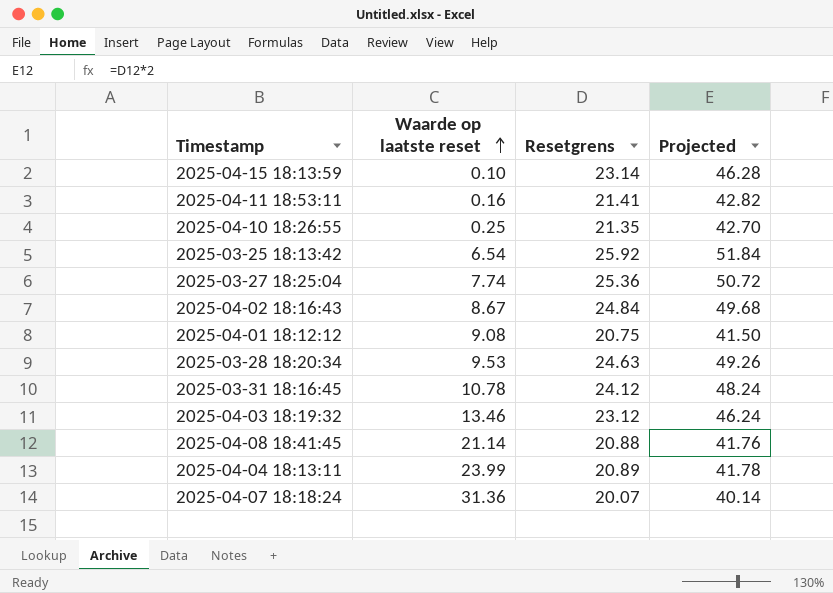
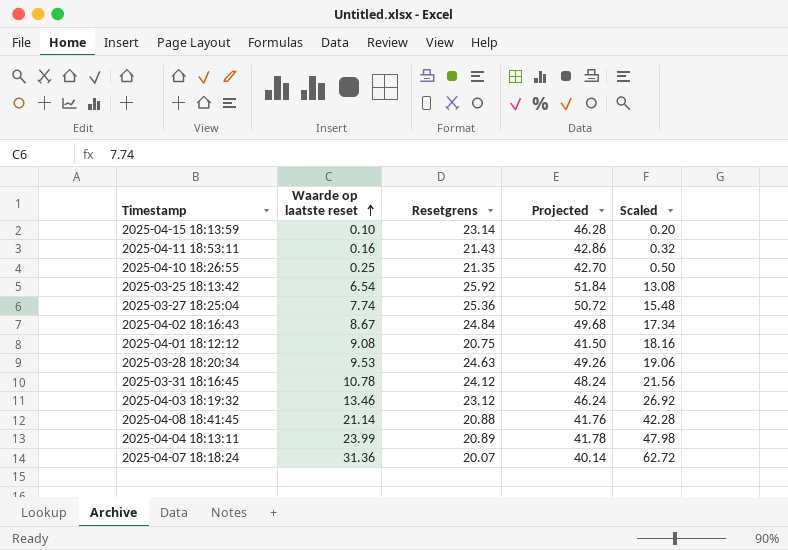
column Scaled | formula: none -> [Waarde op laatste reset] * 2
2025-04-11 18:53:11 | Resetgrens: 21.41 -> 21.43
2025-04-11 18:53:11 | Projected: 42.82 -> 42.86

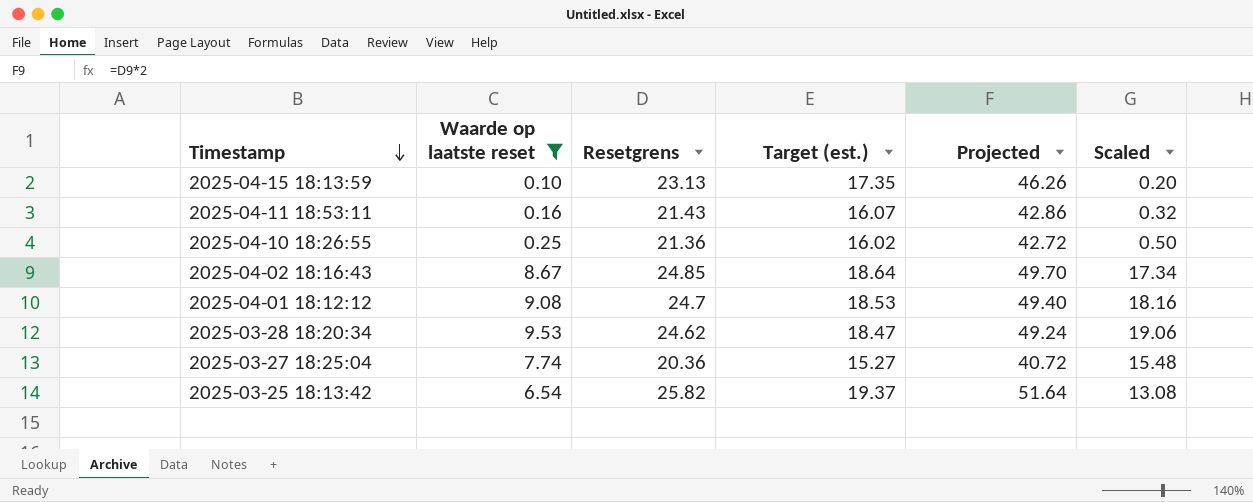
filter: none -> Waarde op laatste reset <= 9.53
row order: Waarde op laatste reset ascending -> Timestamp descending
column Target (est.) | formula: none -> [Resetgrens] * 0.75
2025-04-15 18:13:59 | Resetgrens: 23.14 -> 23.13
2025-04-15 18:13:59 | Projected: 46.28 -> 46.26
2025-04-10 18:26:55 | Resetgrens: 21.35 -> 21.36
2025-04-10 18:26:55 | Projected: 42.70 -> 42.72
2025-04-02 18:16:43 | Resetgrens: 24.84 -> 24.85
2025-04-02 18:16:43 | Projected: 49.68 -> 49.70
2025-04-01 18:12:12 | Resetgrens: 20.75 -> 24.7
2025-04-01 18:12:12 | Projected: 41.50 -> 49.40
2025-03-28 18:20:34 | Resetgrens: 24.63 -> 24.62
2025-03-28 18:20:34 | Projected: 49.26 -> 49.24
2025-03-27 18:25:04 | Resetgrens: 25.36 -> 20.36
2025-03-27 18:25:04 | Projected: 50.72 -> 40.72
2025-03-25 18:13:42 | Resetgrens: 25.92 -> 25.82
2025-03-25 18:13:42 | Projected: 51.84 -> 51.64

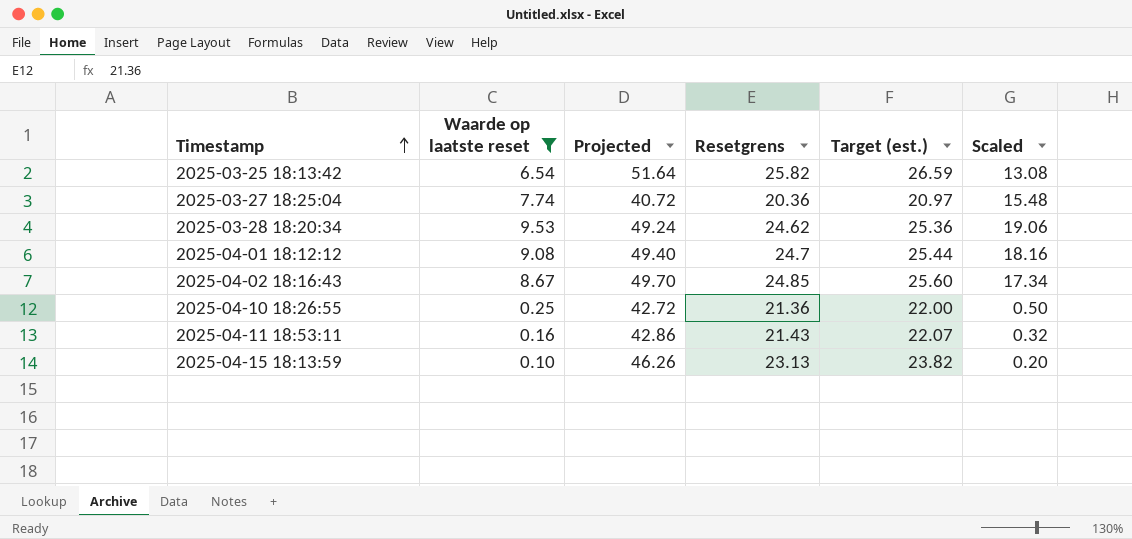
row order: Timestamp descending -> Timestamp ascending
column Projected | position: 5 -> 3
column Target (est.) | formula: [Resetgrens] * 0.75 -> [Resetgrens] * 1.03

